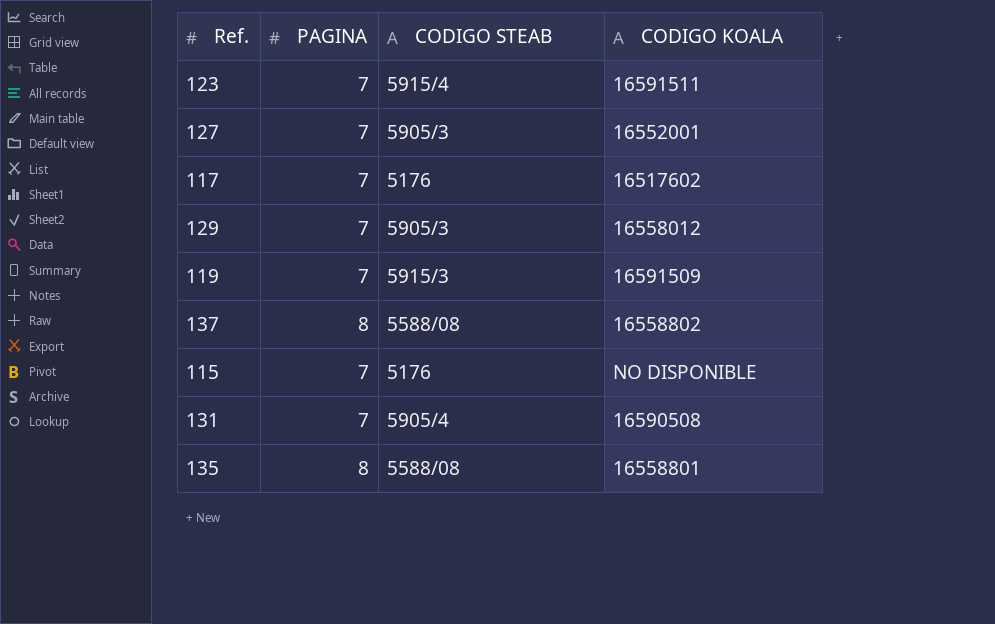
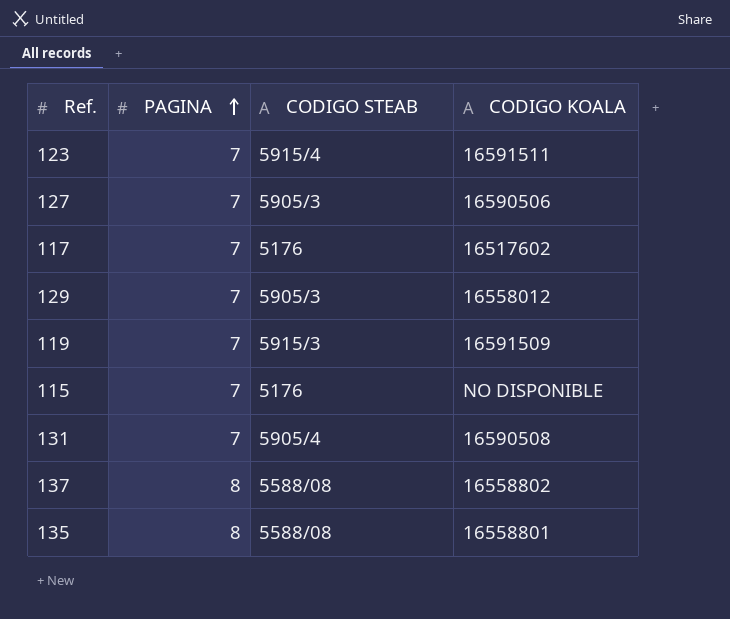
row order: none -> PAGINA ascending
127 | CODIGO KOALA: 16552001 -> 16590506

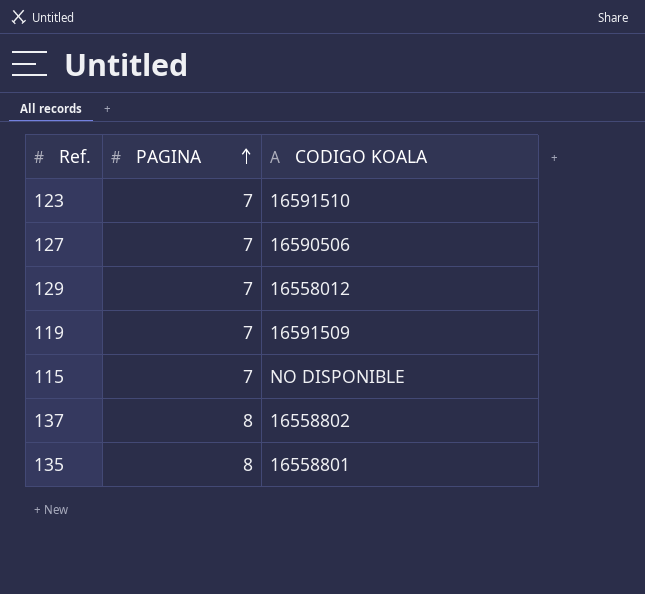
column CODIGO STEAB | position: 3 -> none
row 117: 7 | 5176 | 16517602 -> none
row 131: 7 | 5905/4 | 16590508 -> none
123 | CODIGO KOALA: 16591511 -> 16591510

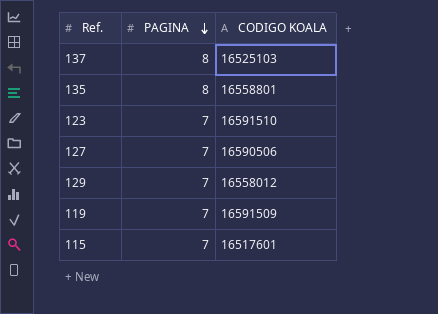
row order: PAGINA ascending -> PAGINA descending
137 | CODIGO KOALA: 16558802 -> 16525103
115 | CODIGO KOALA: NO DISPONIBLE -> 16517601

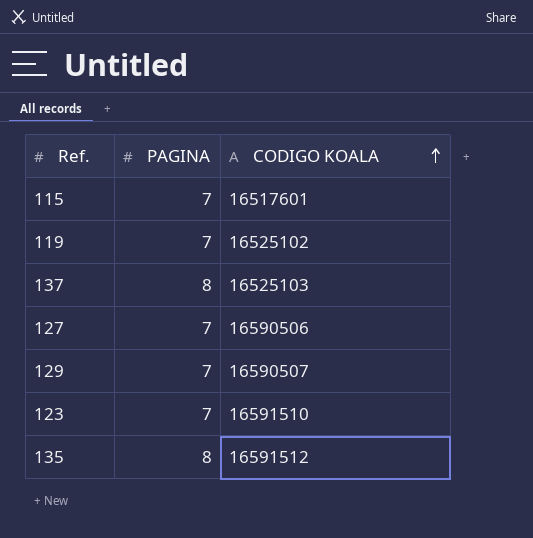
row order: PAGINA descending -> CODIGO KOALA ascending
119 | CODIGO KOALA: 16591509 -> 16525102
129 | CODIGO KOALA: 16558012 -> 16590507
135 | CODIGO KOALA: 16558801 -> 16591512

